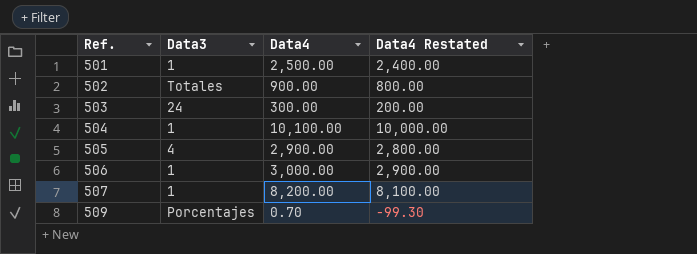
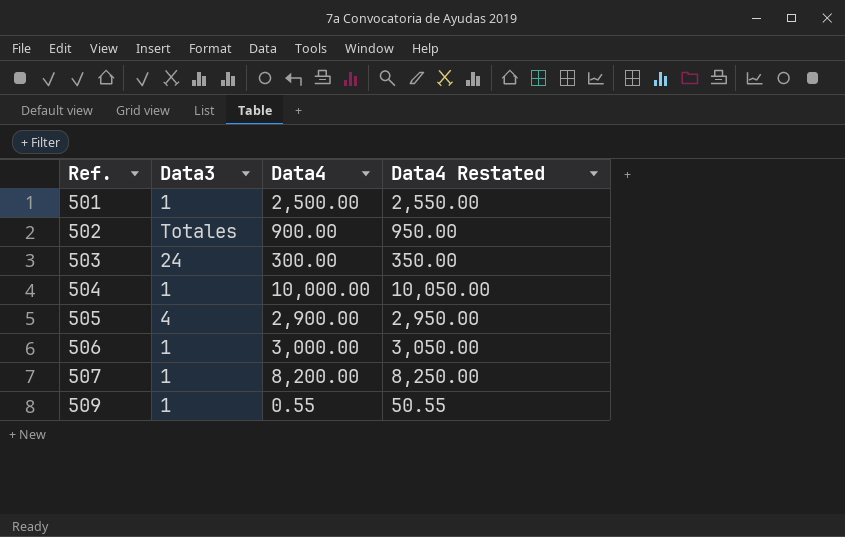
column Data4 Restated | formula: [Data4] - 100 -> [Data4] + 50
504 | Data4: 10,100.00 -> 10,000.00
509 | Data3: Porcentajes -> 1
509 | Data4: 0.70 -> 0.55

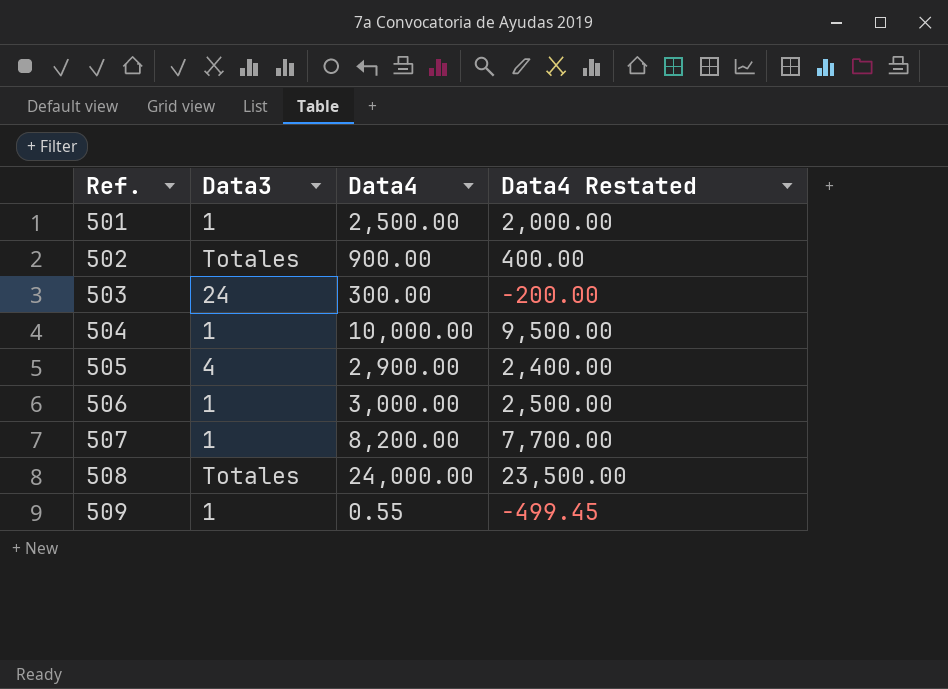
column Data4 Restated | formula: [Data4] + 50 -> [Data4] - 500
row 508: none -> Totales | 24,000.00 | 23,500.00

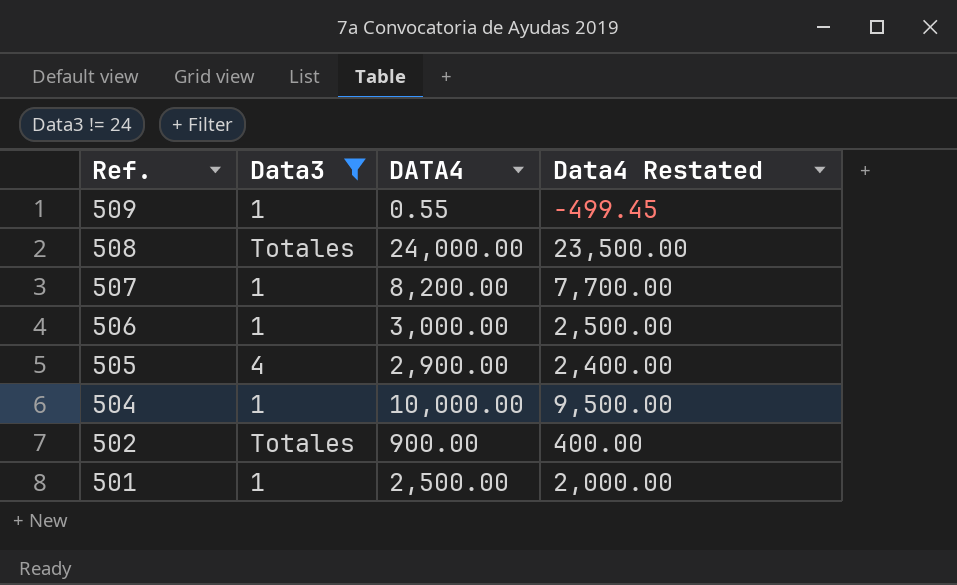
filter: none -> Data3 != 24
row order: Ref. ascending -> Ref. descending
column name: Data4 -> DATA4

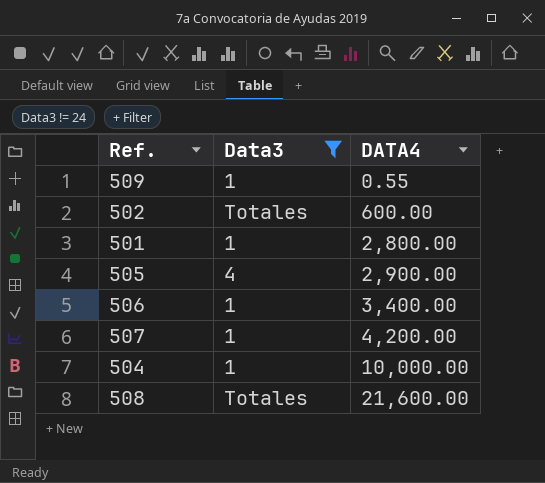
row order: Ref. descending -> DATA4 ascending
column Data4 Restated | formula: [DATA4] - 500 -> none
502 | DATA4: 900.00 -> 600.00
501 | DATA4: 2,500.00 -> 2,800.00
506 | DATA4: 3,000.00 -> 3,400.00
507 | DATA4: 8,200.00 -> 4,200.00
508 | DATA4: 24,000.00 -> 21,600.00

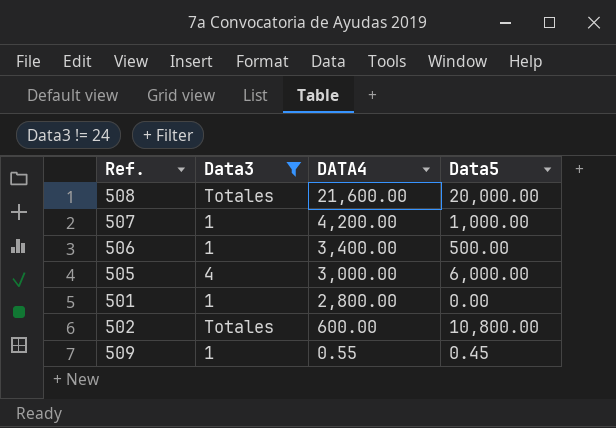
row order: DATA4 ascending -> DATA4 descending
column Data5 | position: none -> 4
row 504: 1 | 10,000.00 -> none
505 | DATA4: 2,900.00 -> 3,000.00

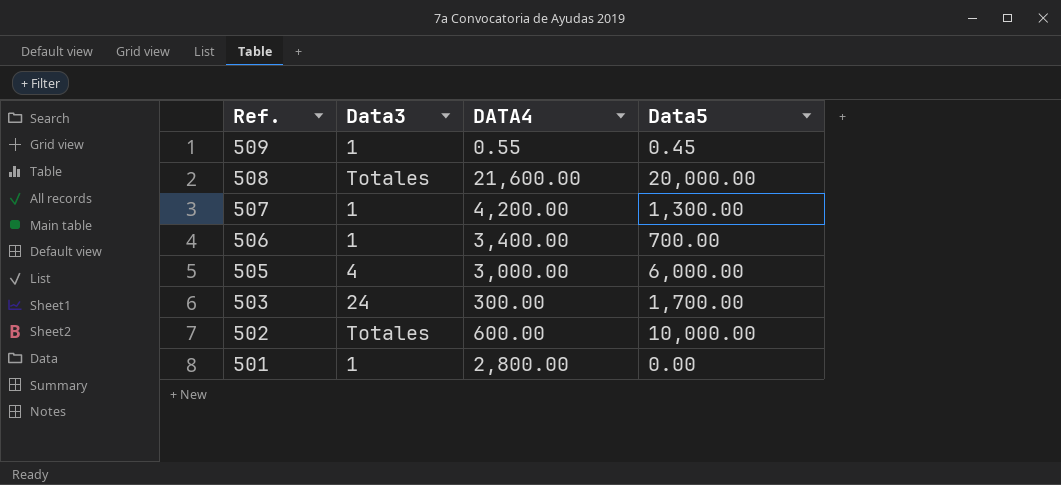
filter: Data3 != 24 -> none
row order: DATA4 descending -> Ref. descending
507 | Data5: 1,000.00 -> 1,300.00
506 | Data5: 500.00 -> 700.00
502 | Data5: 10,800.00 -> 10,000.00

